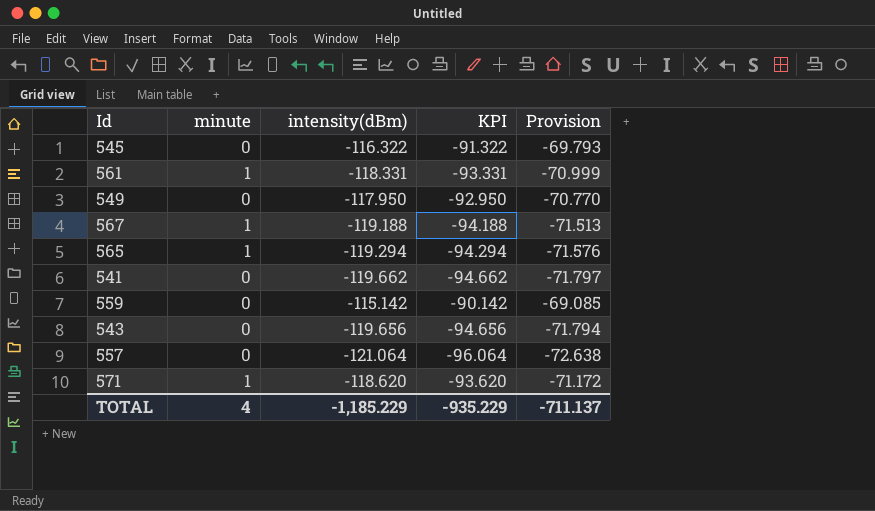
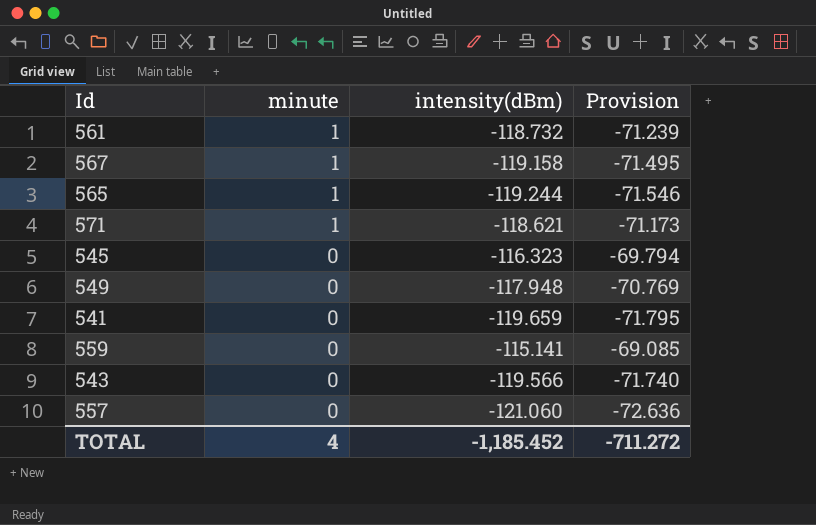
row order: none -> minute descending
column KPI | formula: [intensity(dBm)] + 25 -> none
561 | intensity(dBm): -118.331 -> -118.732
561 | Provision: -70.999 -> -71.239
567 | intensity(dBm): -119.188 -> -119.158
567 | Provision: -71.513 -> -71.495
565 | intensity(dBm): -119.294 -> -119.244
565 | Provision: -71.576 -> -71.546
571 | intensity(dBm): -118.620 -> -118.621
571 | Provision: -71.172 -> -71.173
545 | intensity(dBm): -116.322 -> -116.323
545 | Provision: -69.793 -> -69.794
549 | intensity(dBm): -117.950 -> -117.948
549 | Provision: -70.770 -> -70.769
541 | intensity(dBm): -119.662 -> -119.659
541 | Provision: -71.797 -> -71.795
559 | intensity(dBm): -115.142 -> -115.141
543 | intensity(dBm): -119.656 -> -119.566
543 | Provision: -71.794 -> -71.740
557 | intensity(dBm): -121.064 -> -121.060
557 | Provision: -72.638 -> -72.636
TOTAL | intensity(dBm): -1,185.229 -> -1,185.452
TOTAL | Provision: -711.137 -> -711.272

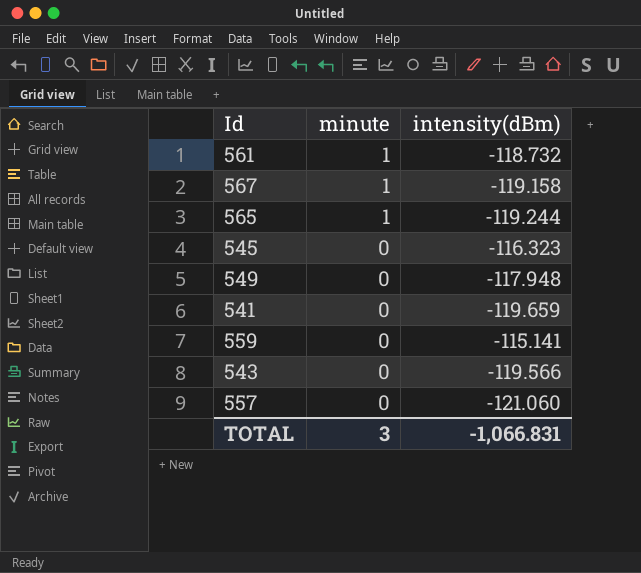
column Provision | formula: [intensity(dBm)] * 0.6 -> none
row 571: 1 | -118.621 | -71.173 -> none
TOTAL | minute: 4 -> 3
TOTAL | intensity(dBm): -1,185.452 -> -1,066.831

